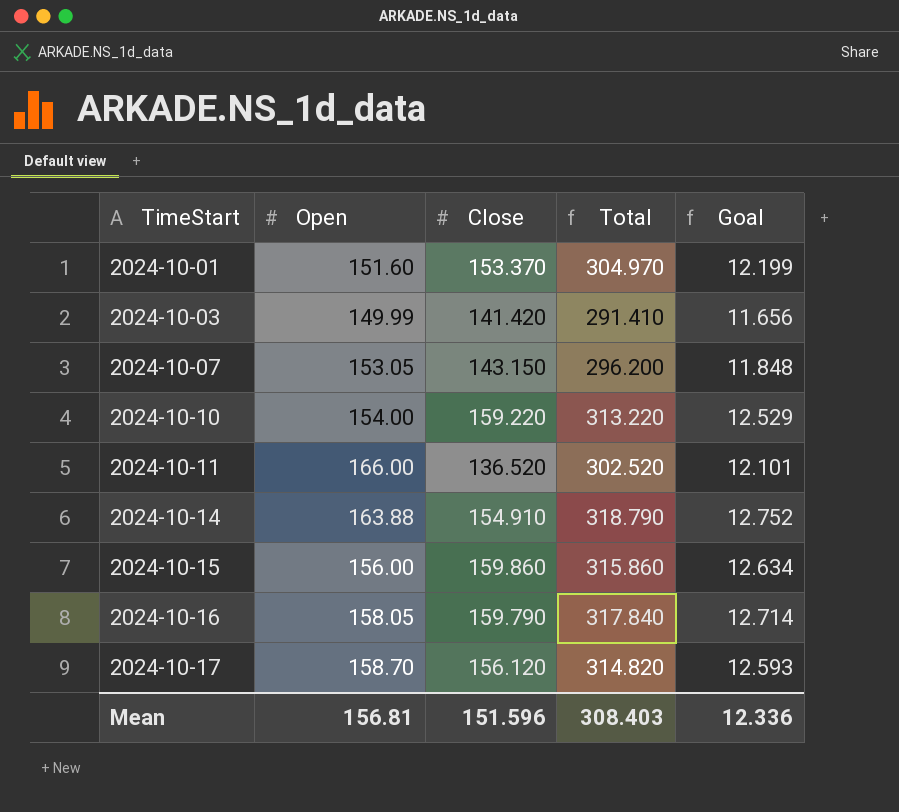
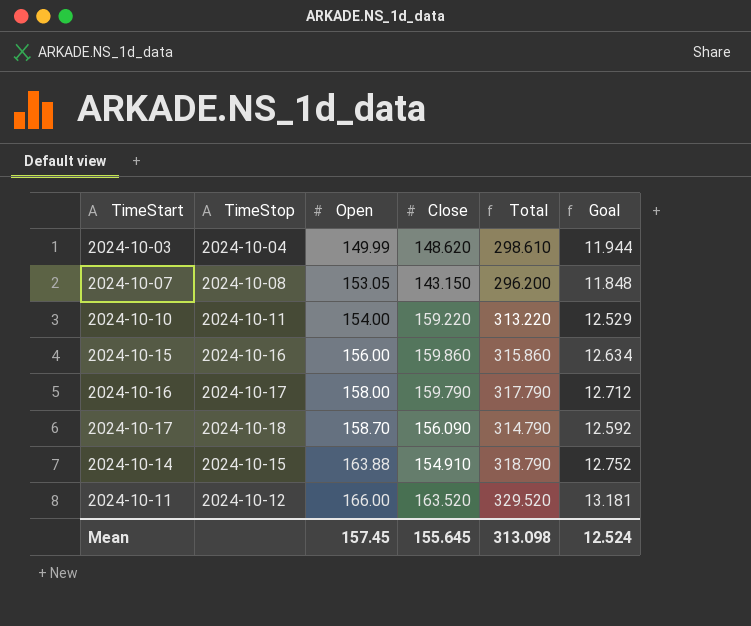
row order: TimeStart ascending -> Open ascending
column TimeStop | position: none -> 2
row 2024-10-01: 151.60 | 153.370 | 304.970 | 12.199 -> none
2024-10-03 | Close: 141.420 -> 148.620
2024-10-03 | Total: 291.410 -> 298.610
2024-10-03 | Goal: 11.656 -> 11.944
2024-10-16 | Open: 158.05 -> 158.00
2024-10-16 | Total: 317.840 -> 317.790
2024-10-16 | Goal: 12.714 -> 12.712
2024-10-17 | Close: 156.120 -> 156.090
2024-10-17 | Total: 314.820 -> 314.790
2024-10-17 | Goal: 12.593 -> 12.592
2024-10-11 | Close: 136.520 -> 163.520
2024-10-11 | Total: 302.520 -> 329.520
2024-10-11 | Goal: 12.101 -> 13.181
Mean | Open: 156.81 -> 157.45
Mean | Close: 151.596 -> 155.645
Mean | Total: 308.403 -> 313.098
Mean | Goal: 12.336 -> 12.524

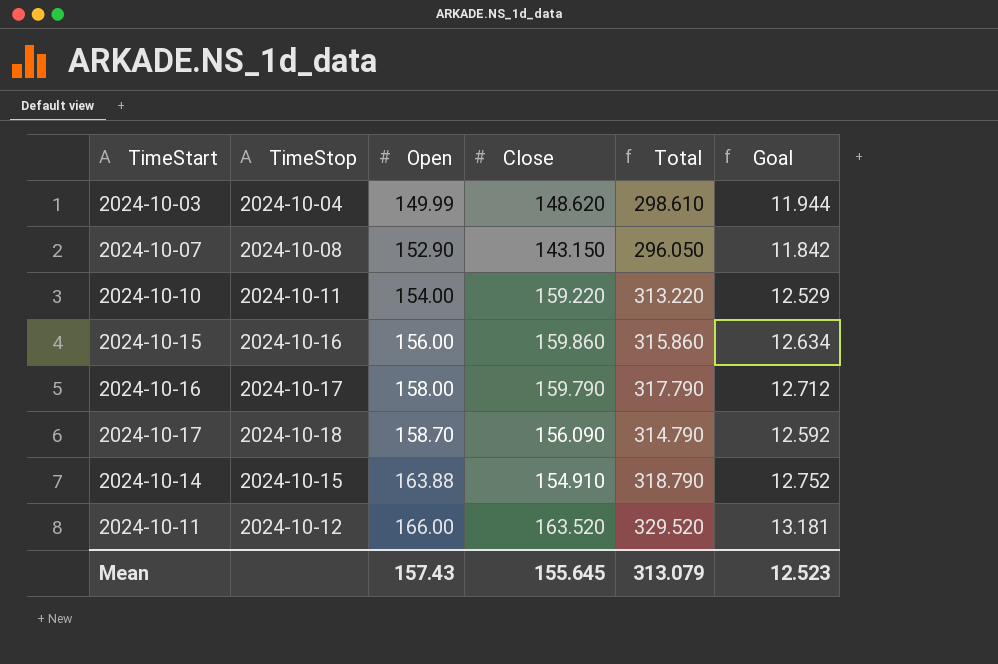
2024-10-07 | Open: 153.05 -> 152.90
2024-10-07 | Total: 296.200 -> 296.050
2024-10-07 | Goal: 11.848 -> 11.842
Mean | Open: 157.45 -> 157.43
Mean | Total: 313.098 -> 313.079
Mean | Goal: 12.524 -> 12.523

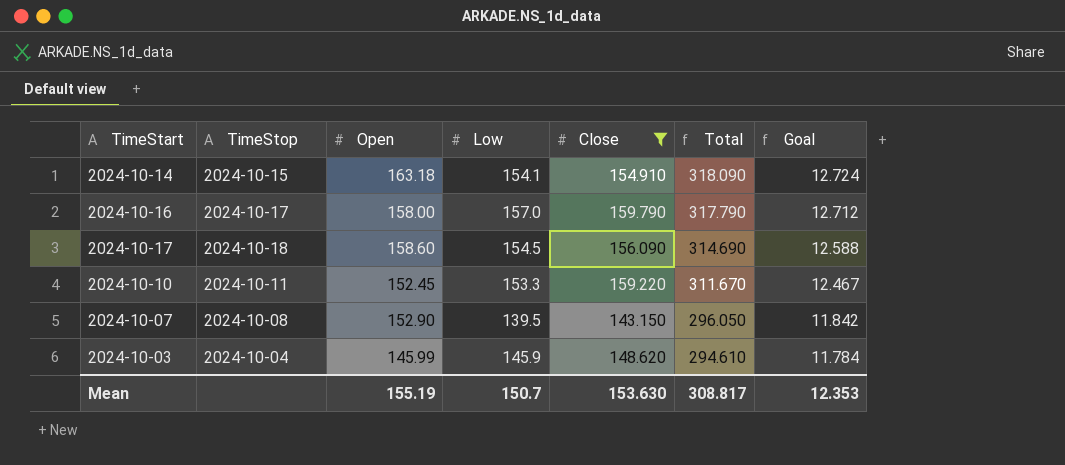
filter: none -> Close <= 159.790
row order: Open ascending -> Total descending
column Low | position: none -> 4
2024-10-14 | Open: 163.88 -> 163.18
2024-10-14 | Total: 318.790 -> 318.090
2024-10-14 | Goal: 12.752 -> 12.724
2024-10-17 | Open: 158.70 -> 158.60
2024-10-17 | Total: 314.790 -> 314.690
2024-10-17 | Goal: 12.592 -> 12.588
2024-10-10 | Open: 154.00 -> 152.45
2024-10-10 | Total: 313.220 -> 311.670
2024-10-10 | Goal: 12.529 -> 12.467
2024-10-03 | Open: 149.99 -> 145.99
2024-10-03 | Total: 298.610 -> 294.610
2024-10-03 | Goal: 11.944 -> 11.784
Mean | Open: 157.43 -> 155.19
Mean | Close: 155.645 -> 153.630
Mean | Total: 313.079 -> 308.817
Mean | Goal: 12.523 -> 12.353

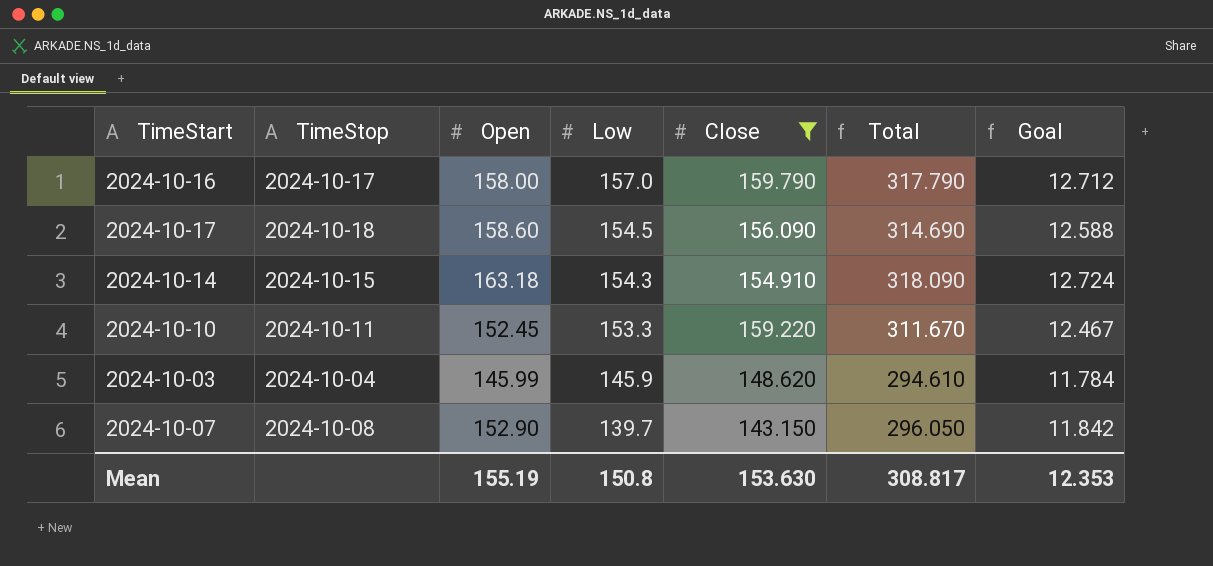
row order: Total descending -> Low descending
2024-10-14 | Low: 154.1 -> 154.3
2024-10-07 | Low: 139.5 -> 139.7
Mean | Low: 150.7 -> 150.8

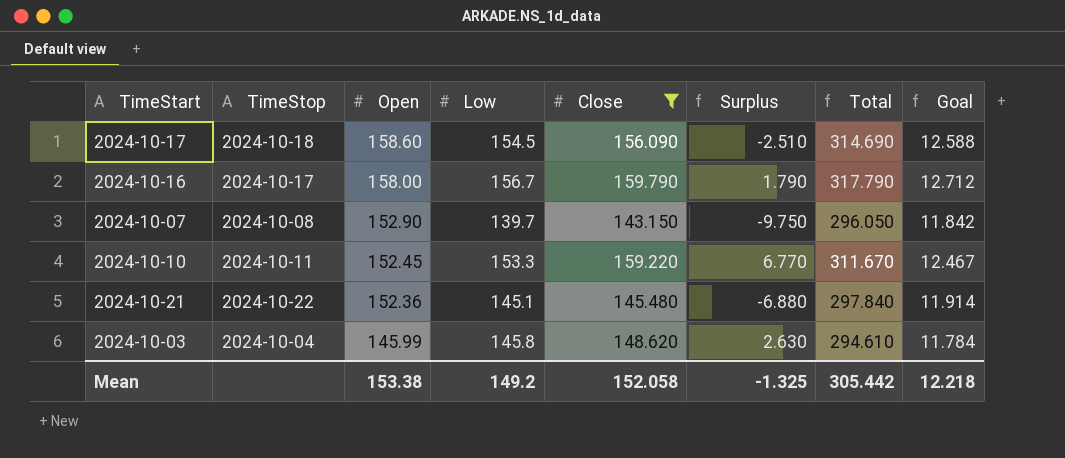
row order: Low descending -> Open descending
column Surplus | formula: none -> [Close] - [Open]
row 2024-10-14: 2024-10-15 | 163.18 | 154.3 | 154.910 | 318.090 | 12.724 -> none
2024-10-16 | Low: 157.0 -> 156.7
row 2024-10-21: none -> 2024-10-22 | 152.36 | 145.1 | 145.480 | -6.880 | 297.840 | 11.914
2024-10-03 | Low: 145.9 -> 145.8
Mean | Open: 155.19 -> 153.38
Mean | Low: 150.8 -> 149.2
Mean | Close: 153.630 -> 152.058
Mean | Total: 308.817 -> 305.442
Mean | Goal: 12.353 -> 12.218

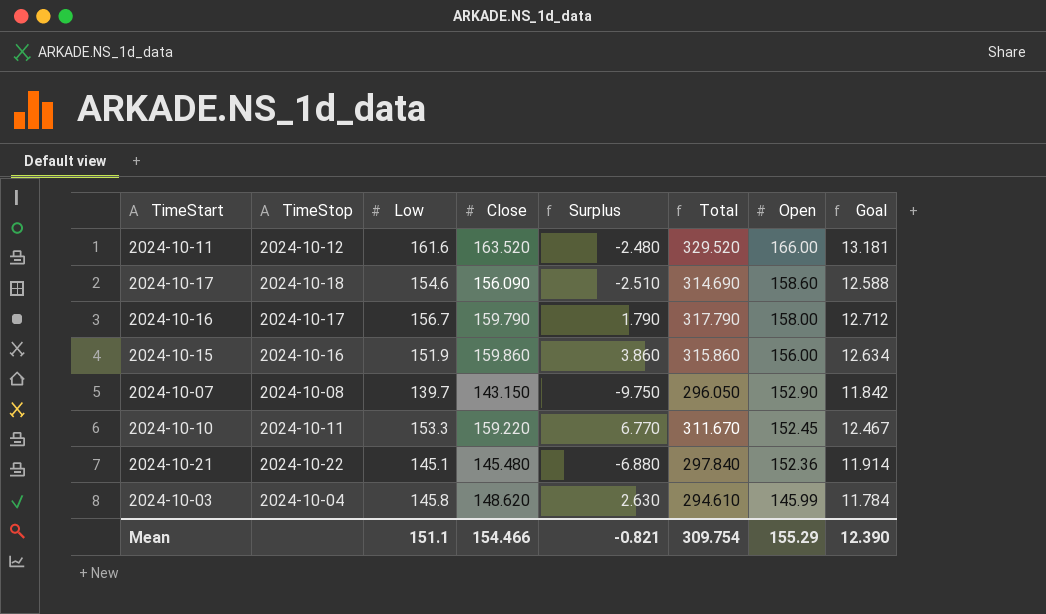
filter: Close <= 159.790 -> none
column Open | position: 3 -> 7
2024-10-17 | Low: 154.5 -> 154.6
Mean | Low: 149.2 -> 151.1
Mean | Close: 152.058 -> 154.466
Mean | Surplus: -1.325 -> -0.821
Mean | Total: 305.442 -> 309.754
Mean | Open: 153.38 -> 155.29
Mean | Goal: 12.218 -> 12.390

